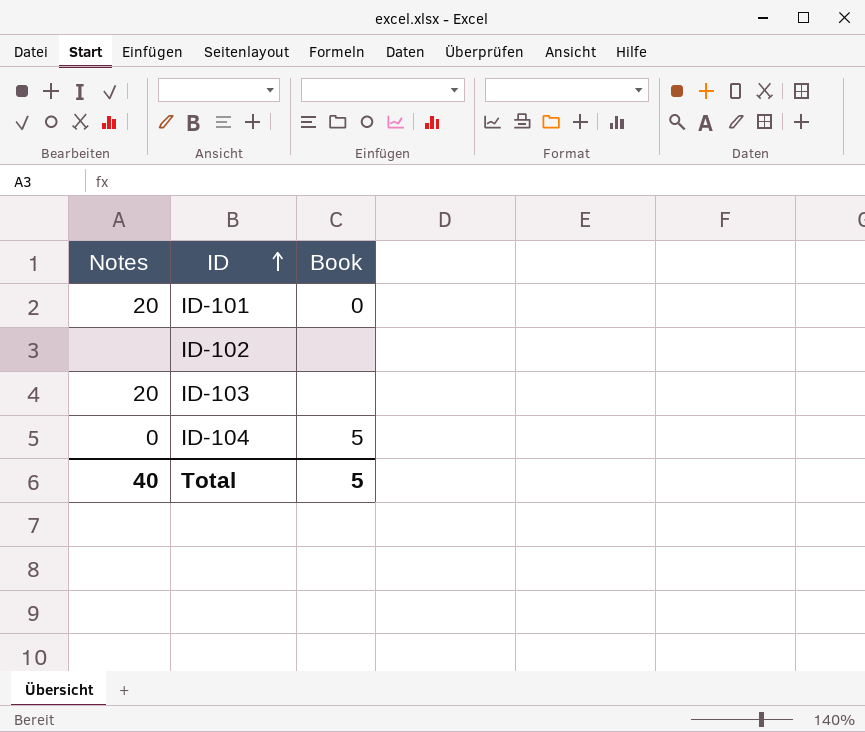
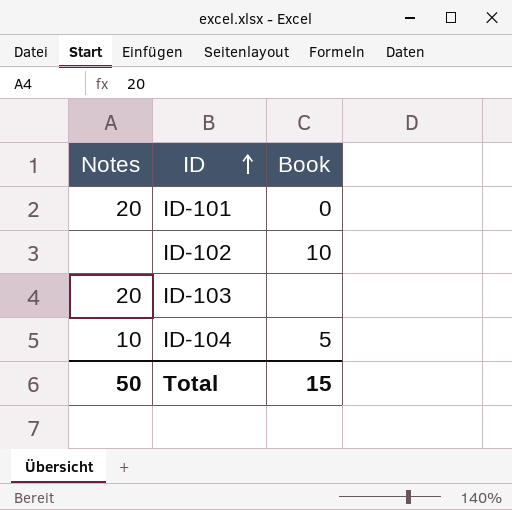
ID-102 | Book: none -> 10
ID-104 | Notes: 0 -> 10
Total | Notes: 40 -> 50
Total | Book: 5 -> 15

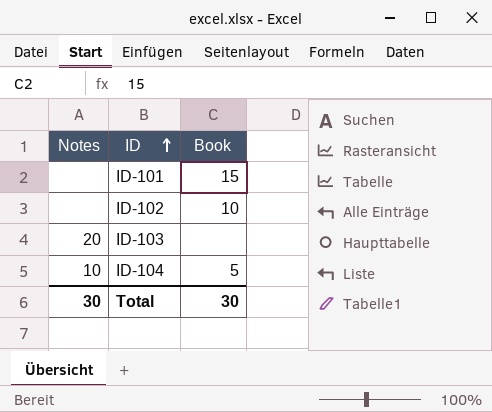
ID-101 | Notes: 20 -> none
ID-101 | Book: 0 -> 15
Total | Notes: 50 -> 30
Total | Book: 15 -> 30

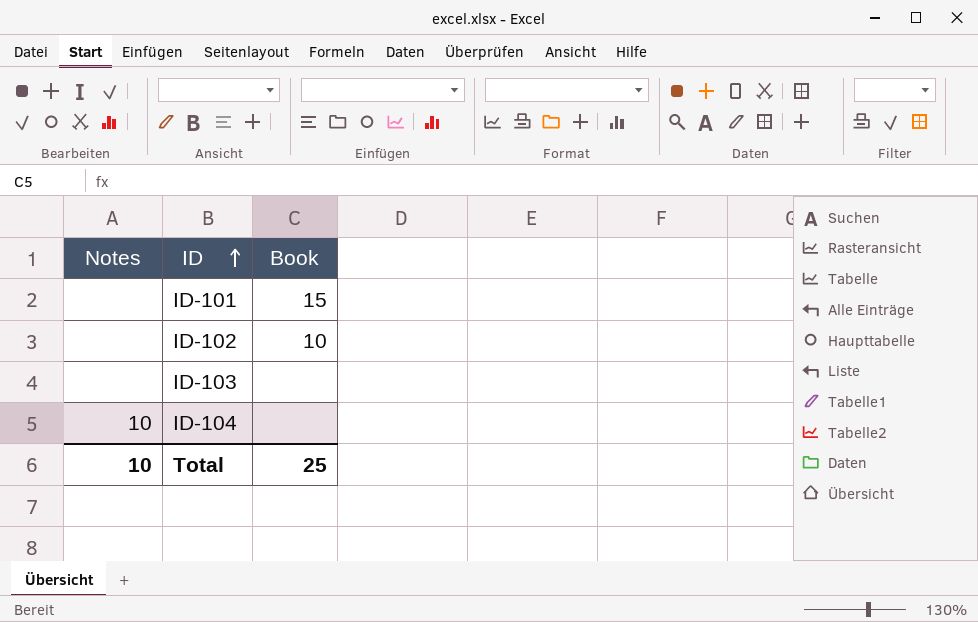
ID-103 | Notes: 20 -> none
ID-104 | Book: 5 -> none
Total | Notes: 30 -> 10
Total | Book: 30 -> 25

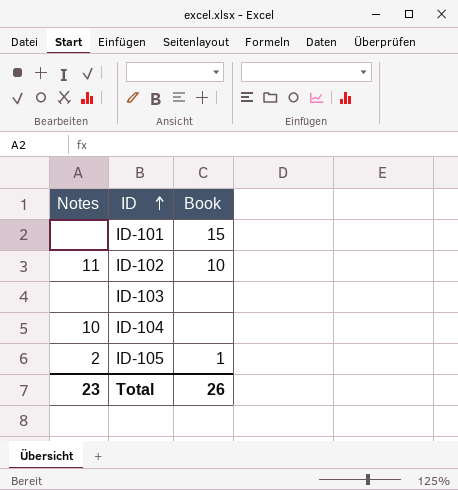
ID-102 | Notes: none -> 11
row ID-105: none -> 2 | 1
Total | Notes: 10 -> 23
Total | Book: 25 -> 26

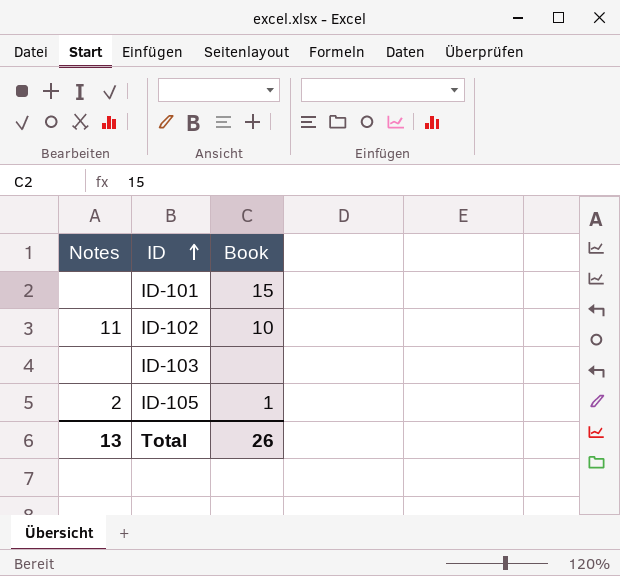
row ID-104: 10 | none -> none
Total | Notes: 23 -> 13

